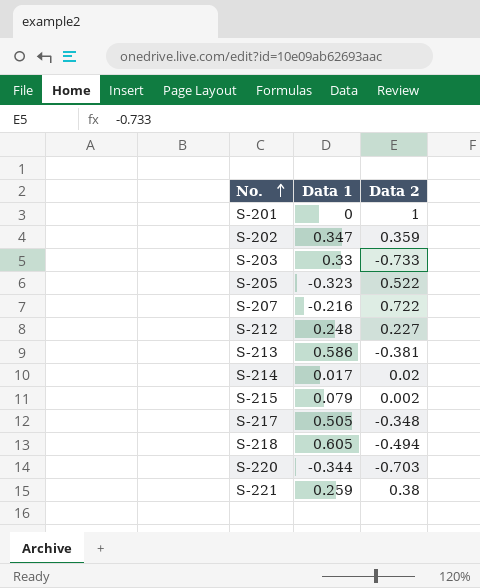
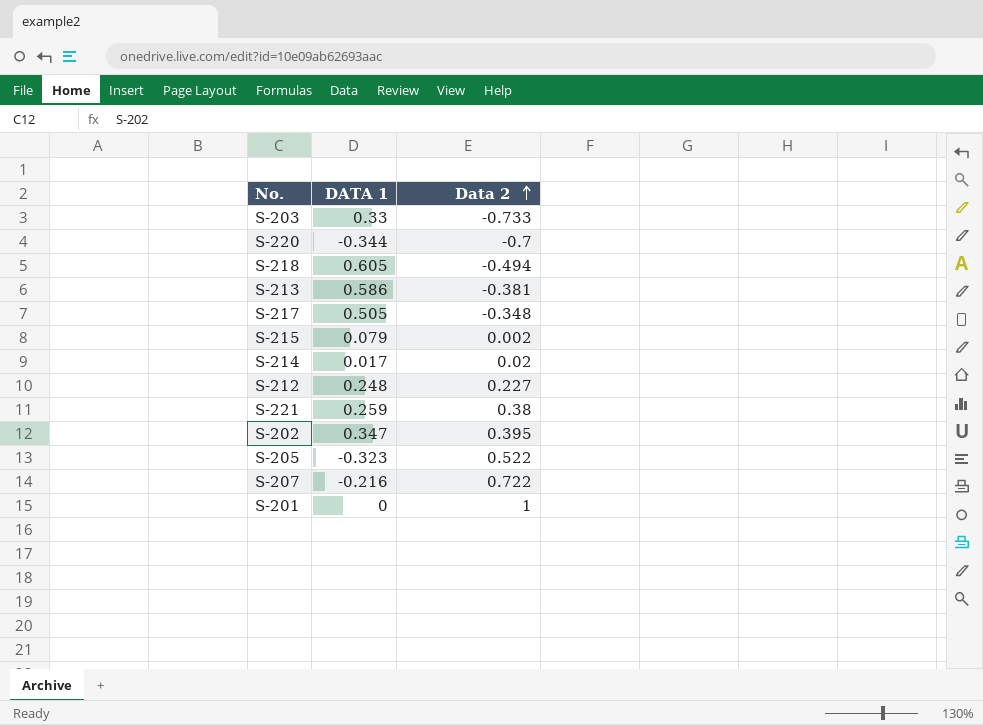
row order: No. ascending -> Data 2 ascending
column name: Data 1 -> DATA 1
S-220 | Data 2: -0.703 -> -0.7
S-202 | Data 2: 0.359 -> 0.395

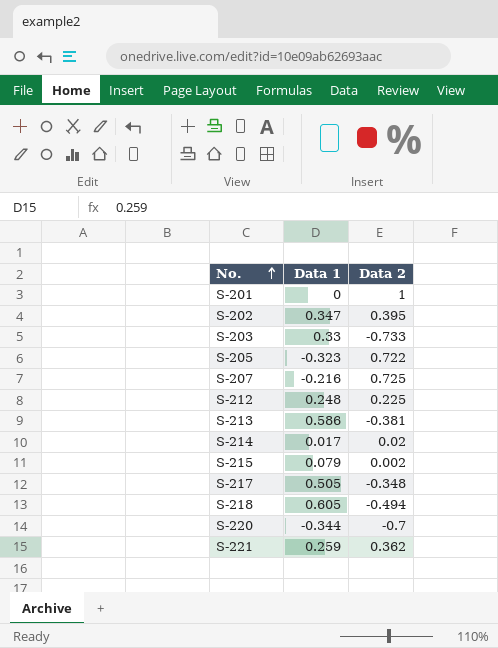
row order: Data 2 ascending -> No. ascending
column name: DATA 1 -> Data 1
S-205 | Data 2: 0.522 -> 0.722
S-207 | Data 2: 0.722 -> 0.725
S-212 | Data 2: 0.227 -> 0.225
S-221 | Data 2: 0.38 -> 0.362

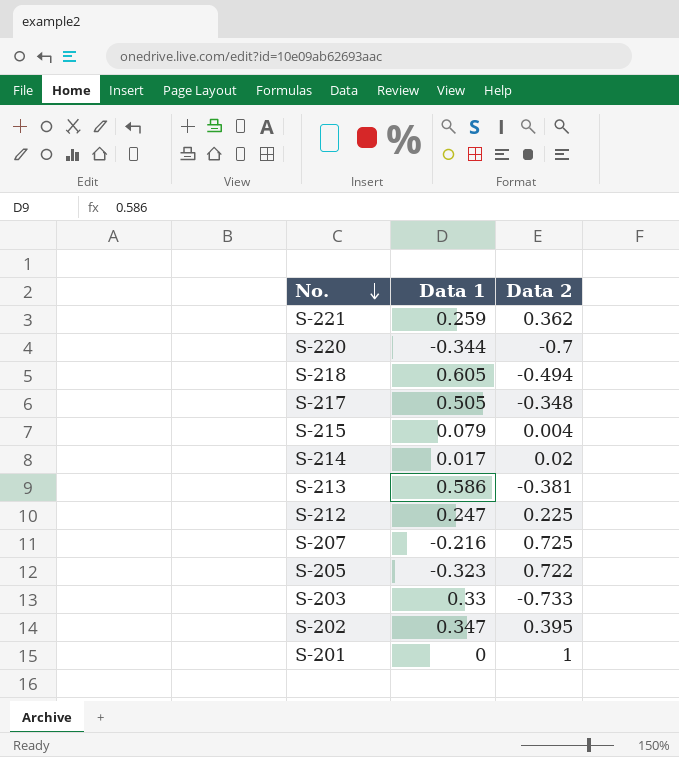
row order: No. ascending -> No. descending
S-215 | Data 2: 0.002 -> 0.004
S-212 | Data 1: 0.248 -> 0.247

